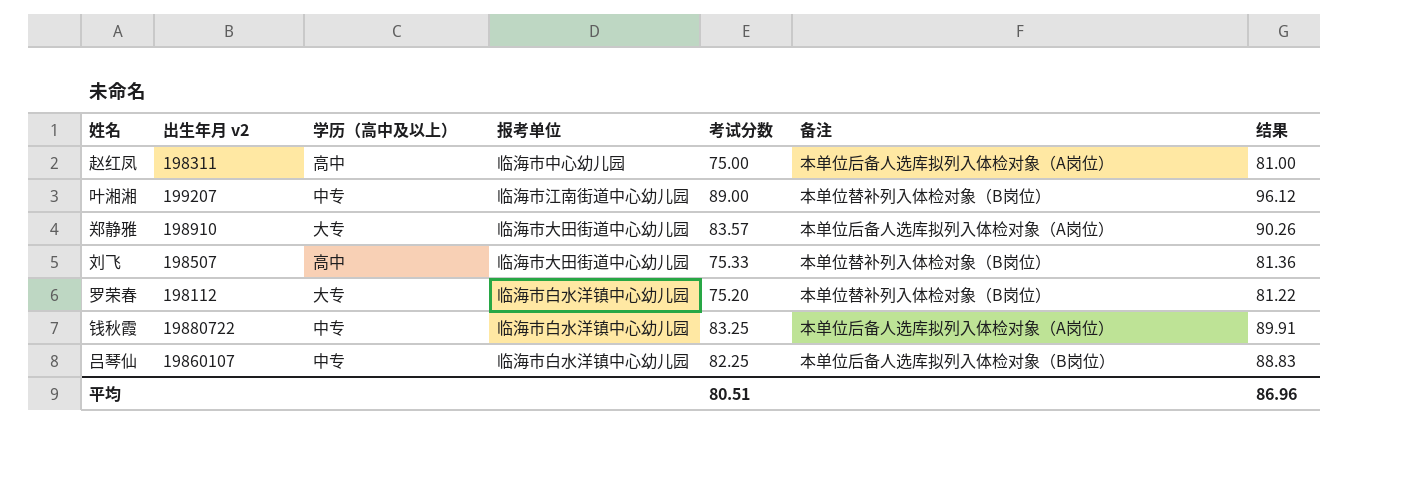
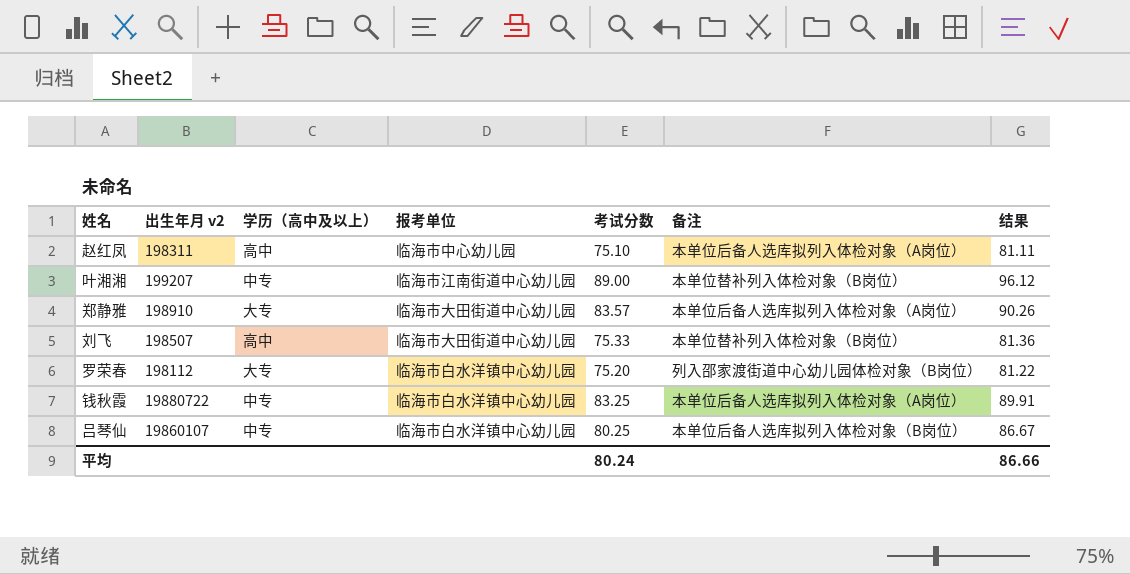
赵红凤 | 考试分数: 75.00 -> 75.10
赵红凤 | 结果: 81.00 -> 81.11
罗荣春 | 备注: 本单位替补列入体检对象（B岗位） -> 列入邵家渡街道中心幼儿园体检对象（B岗位）
吕琴仙 | 考试分数: 82.25 -> 80.25
吕琴仙 | 结果: 88.83 -> 86.67
平均 | 考试分数: 80.51 -> 80.24
平均 | 结果: 86.96 -> 86.66

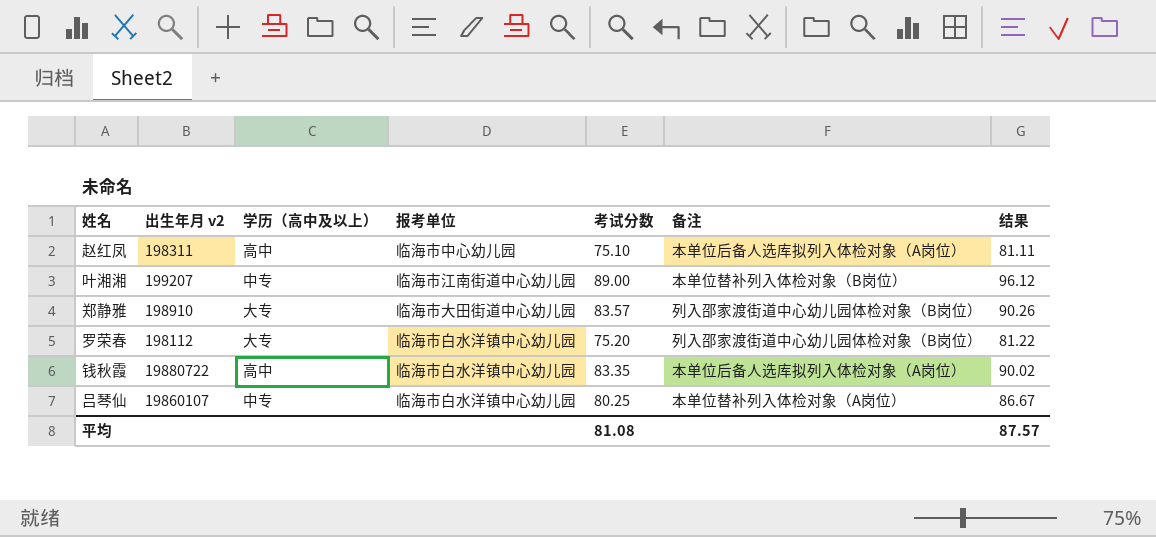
row 刘飞: 198507 | 高中 | 临海市大田街道中心幼儿园 | 75.33 | 本单位替补列入体检对象（B岗位） | 81.36 -> none
郑静雅 | 备注: 本单位后备人选库拟列入体检对象（A岗位） -> 列入邵家渡街道中心幼儿园体检对象（B岗位）
钱秋霞 | 学历（高中及以上）: 中专 -> 高中
钱秋霞 | 考试分数: 83.25 -> 83.35
钱秋霞 | 结果: 89.91 -> 90.02
吕琴仙 | 备注: 本单位后备人选库拟列入体检对象（B岗位） -> 本单位替补列入体检对象（A岗位）
平均 | 考试分数: 80.24 -> 81.08
平均 | 结果: 86.66 -> 87.57

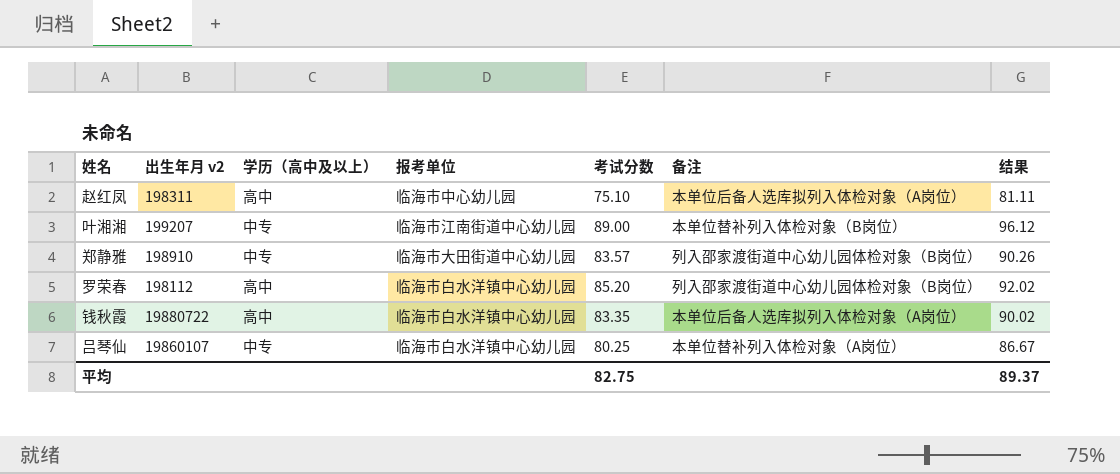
郑静雅 | 学历（高中及以上）: 大专 -> 中专
罗荣春 | 学历（高中及以上）: 大专 -> 高中
罗荣春 | 考试分数: 75.20 -> 85.20
罗荣春 | 结果: 81.22 -> 92.02
平均 | 考试分数: 81.08 -> 82.75
平均 | 结果: 87.57 -> 89.37

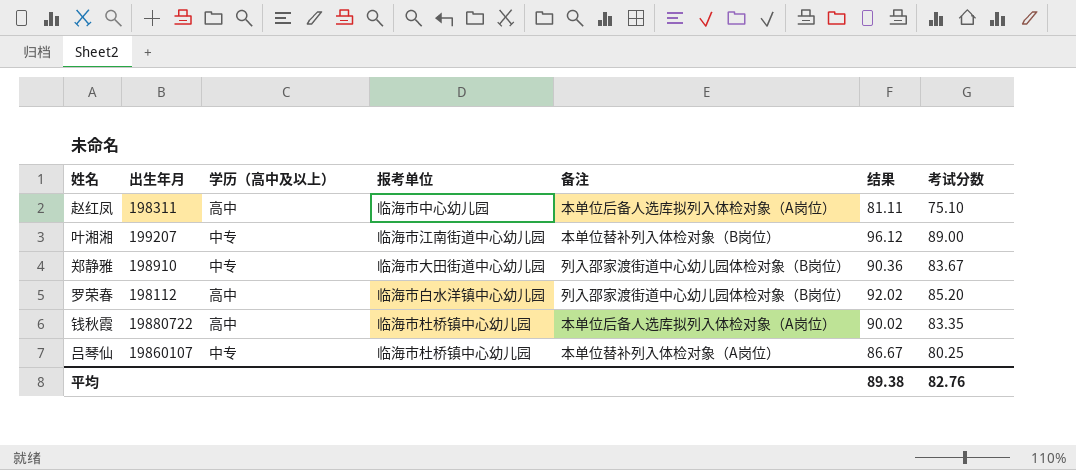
column name: 出生年月 v2 -> 出生年月
column 考试分数 | position: 5 -> 7
郑静雅 | 结果: 90.26 -> 90.36
郑静雅 | 考试分数: 83.57 -> 83.67
钱秋霞 | 报考单位: 临海市白水洋镇中心幼儿园 -> 临海市杜桥镇中心幼儿园
吕琴仙 | 报考单位: 临海市白水洋镇中心幼儿园 -> 临海市杜桥镇中心幼儿园
平均 | 结果: 89.37 -> 89.38
平均 | 考试分数: 82.75 -> 82.76

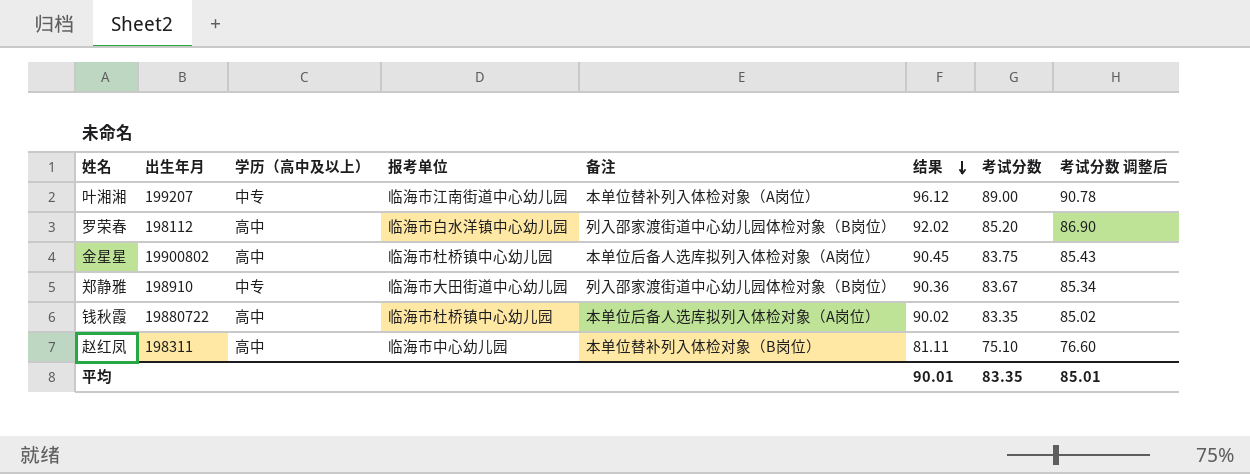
row order: none -> 结果 descending
column 考试分数 调整后 | formula: none -> [考试分数] * 1.02
row 吕琴仙: 19860107 | 中专 | 临海市杜桥镇中心幼儿园 | 本单位替补列入体检对象（A岗位） | 86.67 | 80.25 -> none
叶湘湘 | 备注: 本单位替补列入体检对象（B岗位） -> 本单位替补列入体检对象（A岗位）
row 金星星: none -> 19900802 | 高中 | 临海市杜桥镇中心幼儿园 | 本单位后备人选库拟列入体检对象（A岗位） | 90.45 | 83.75 | 85.43
赵红凤 | 备注: 本单位后备人选库拟列入体检对象（A岗位） -> 本单位替补列入体检对象（B岗位）
平均 | 结果: 89.38 -> 90.01
平均 | 考试分数: 82.76 -> 83.35

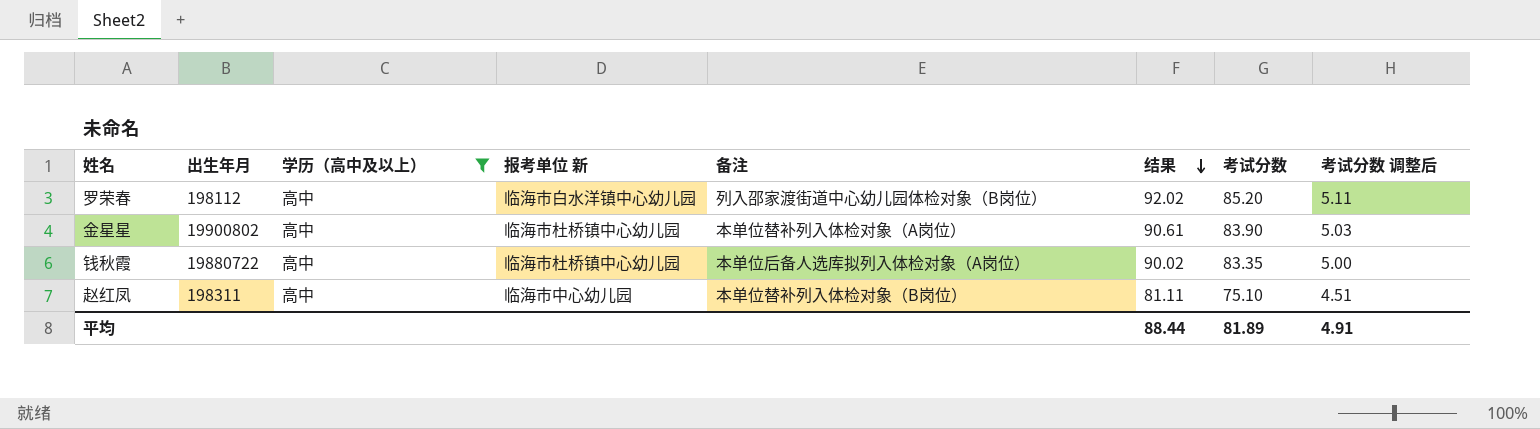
filter: none -> 学历（高中及以上） = 高中
column name: 报考单位 -> 报考单位 新
column 考试分数 调整后 | formula: [考试分数] * 1.02 -> [考试分数] * 0.06
金星星 | 备注: 本单位后备人选库拟列入体检对象（A岗位） -> 本单位替补列入体检对象（A岗位）
金星星 | 结果: 90.45 -> 90.61
金星星 | 考试分数: 83.75 -> 83.90
平均 | 结果: 90.01 -> 88.44
平均 | 考试分数: 83.35 -> 81.89
平均 | 考试分数 调整后: 85.01 -> 4.91

